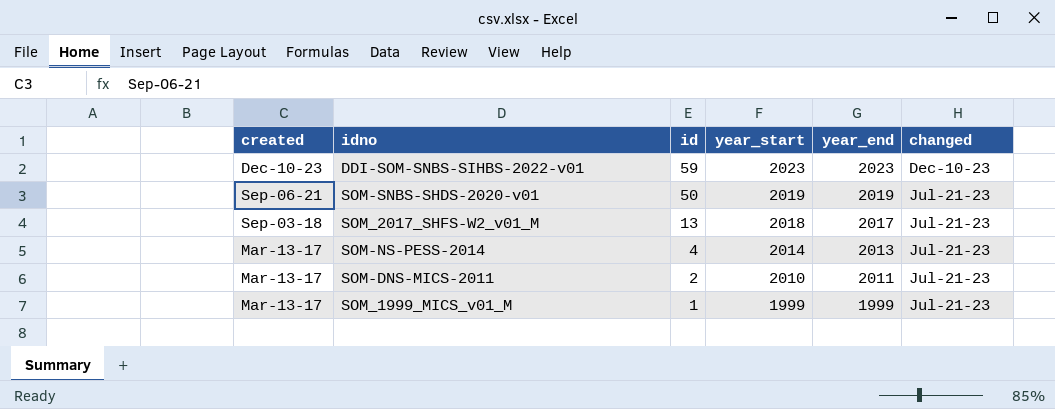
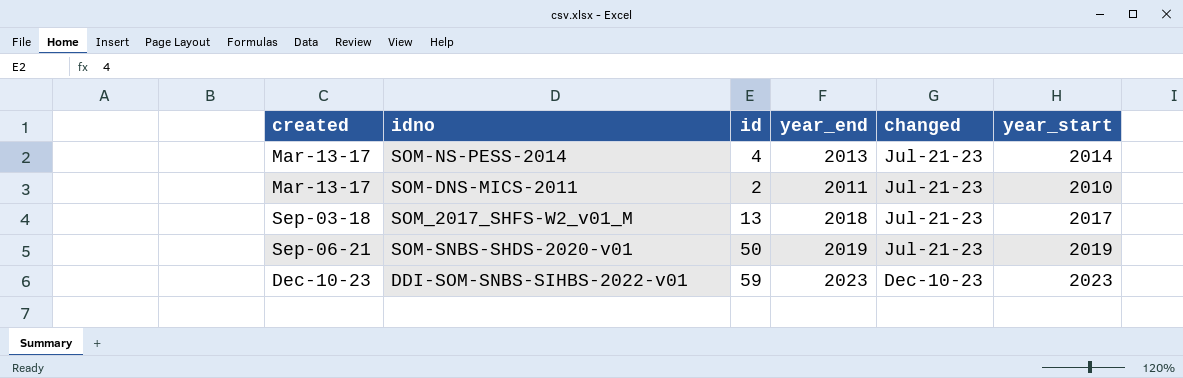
row order: created descending -> created ascending
column year_start | position: 4 -> 6
row SOM_1999_MICS_v01_M: Mar-13-17 | 1 | 1999 | 1999 | Jul-21-23 -> none
SOM_2017_SHFS-W2_v01_M | year_end: 2017 -> 2018
SOM_2017_SHFS-W2_v01_M | year_start: 2018 -> 2017

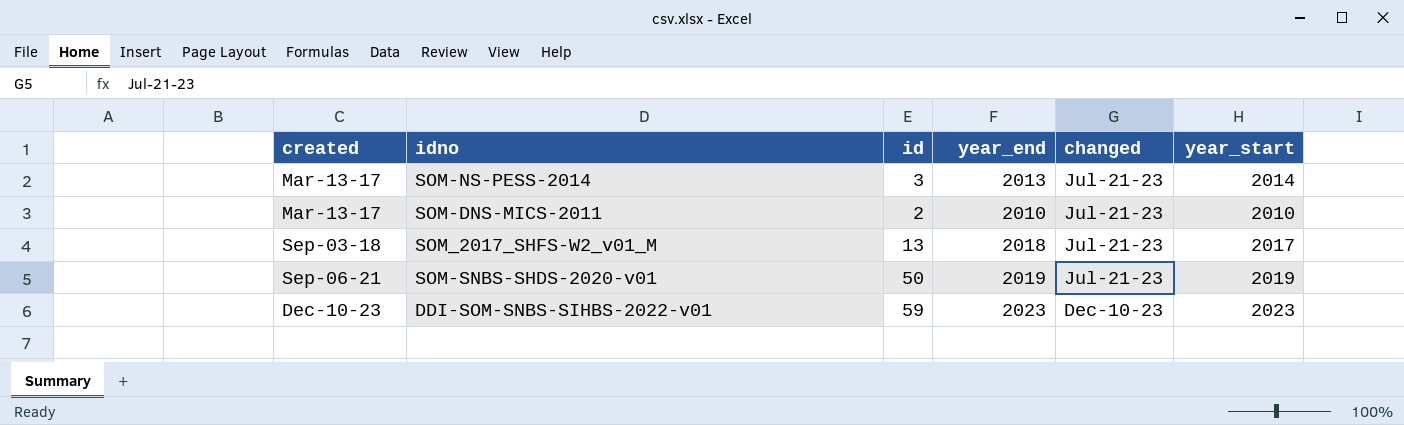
SOM-NS-PESS-2014 | id: 4 -> 3
SOM-DNS-MICS-2011 | year_end: 2011 -> 2010

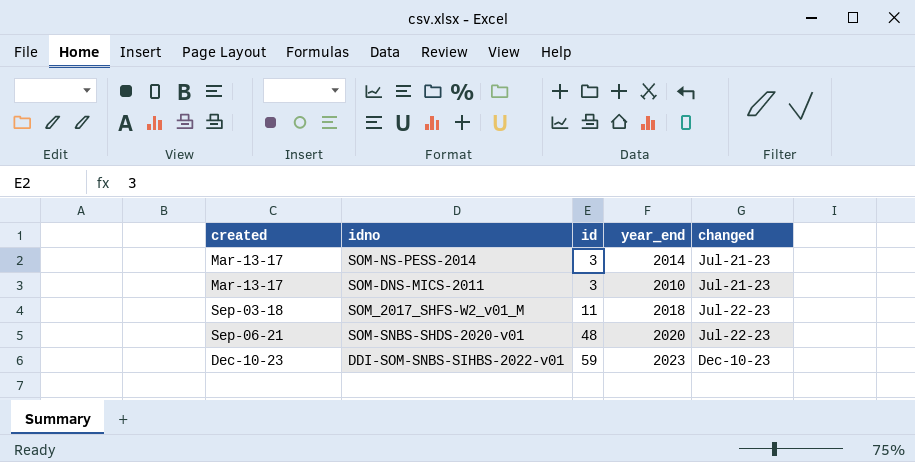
column year_start | position: 6 -> none
SOM-NS-PESS-2014 | year_end: 2013 -> 2014
SOM-DNS-MICS-2011 | id: 2 -> 3
SOM_2017_SHFS-W2_v01_M | id: 13 -> 11
SOM_2017_SHFS-W2_v01_M | changed: Jul-21-23 -> Jul-22-23
SOM-SNBS-SHDS-2020-v01 | id: 50 -> 48
SOM-SNBS-SHDS-2020-v01 | year_end: 2019 -> 2020
SOM-SNBS-SHDS-2020-v01 | changed: Jul-21-23 -> Jul-22-23

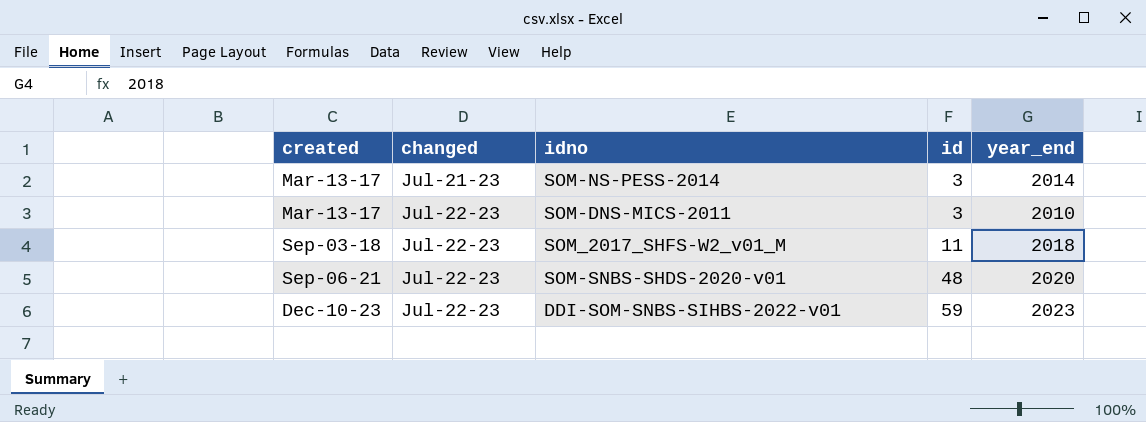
column changed | position: 5 -> 2
SOM-DNS-MICS-2011 | changed: Jul-21-23 -> Jul-22-23
DDI-SOM-SNBS-SIHBS-2022-v01 | changed: Dec-10-23 -> Jul-22-23

